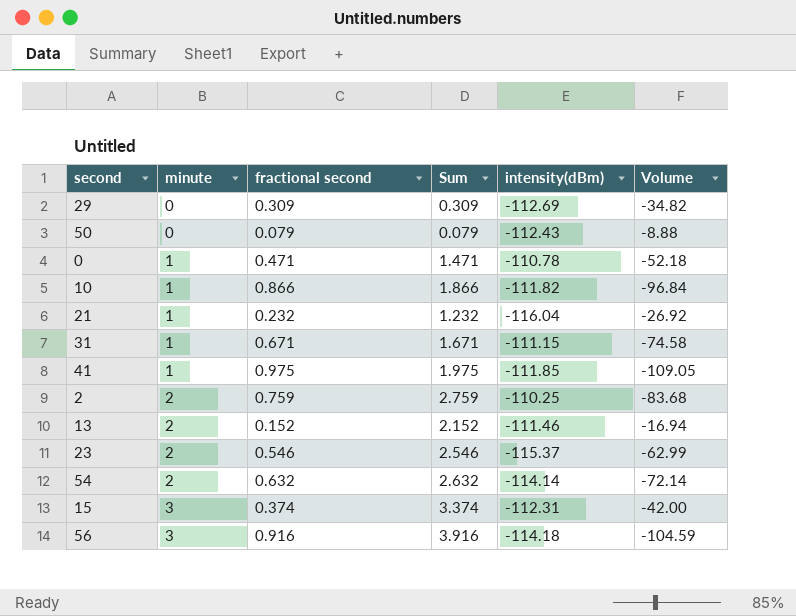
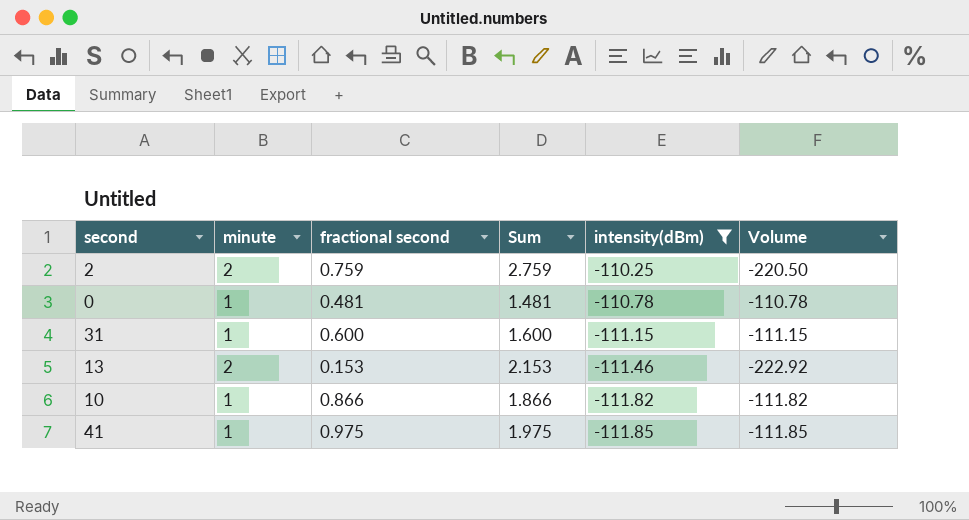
filter: none -> intensity(dBm) >= -111.85
row order: minute ascending -> intensity(dBm) descending
column Volume | formula: [fractional second] * [intensity(dBm)] -> [minute] * [intensity(dBm)]
0 | fractional second: 0.471 -> 0.481
0 | Sum: 1.471 -> 1.481
31 | fractional second: 0.671 -> 0.600
31 | Sum: 1.671 -> 1.600
13 | fractional second: 0.152 -> 0.153
13 | Sum: 2.152 -> 2.153

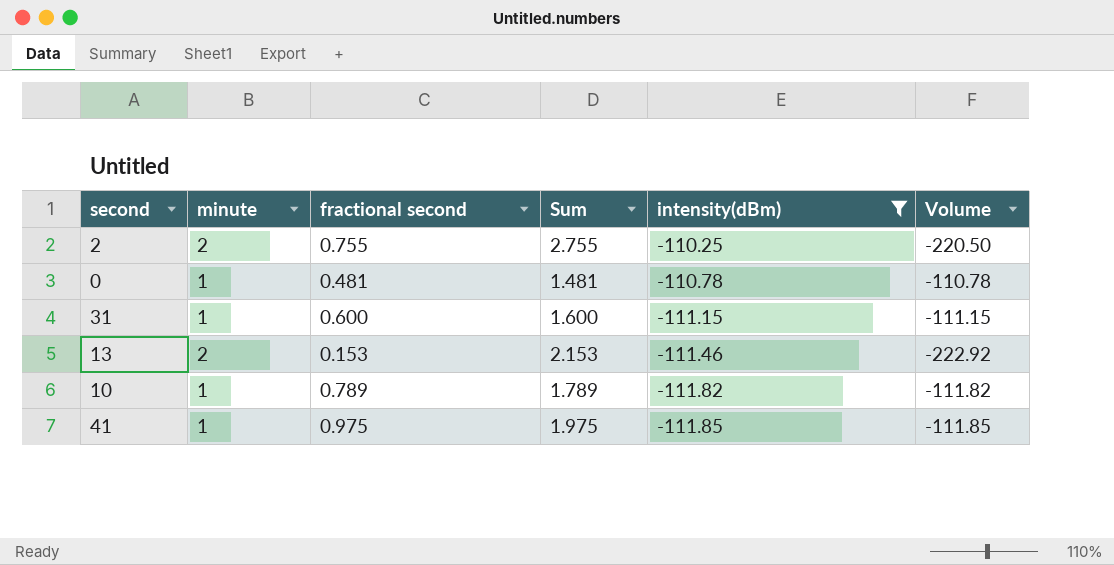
2 | fractional second: 0.759 -> 0.755
2 | Sum: 2.759 -> 2.755
10 | fractional second: 0.866 -> 0.789
10 | Sum: 1.866 -> 1.789

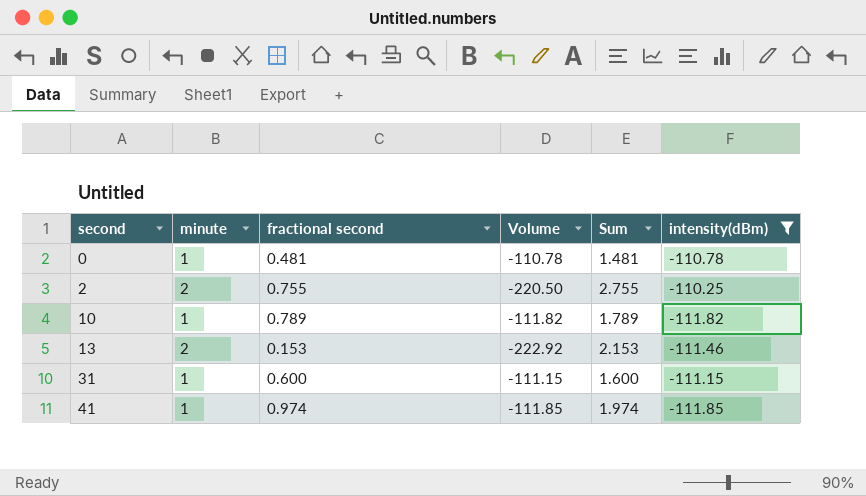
row order: intensity(dBm) descending -> second ascending
column Volume | position: 6 -> 4
41 | fractional second: 0.975 -> 0.974
41 | Sum: 1.975 -> 1.974

